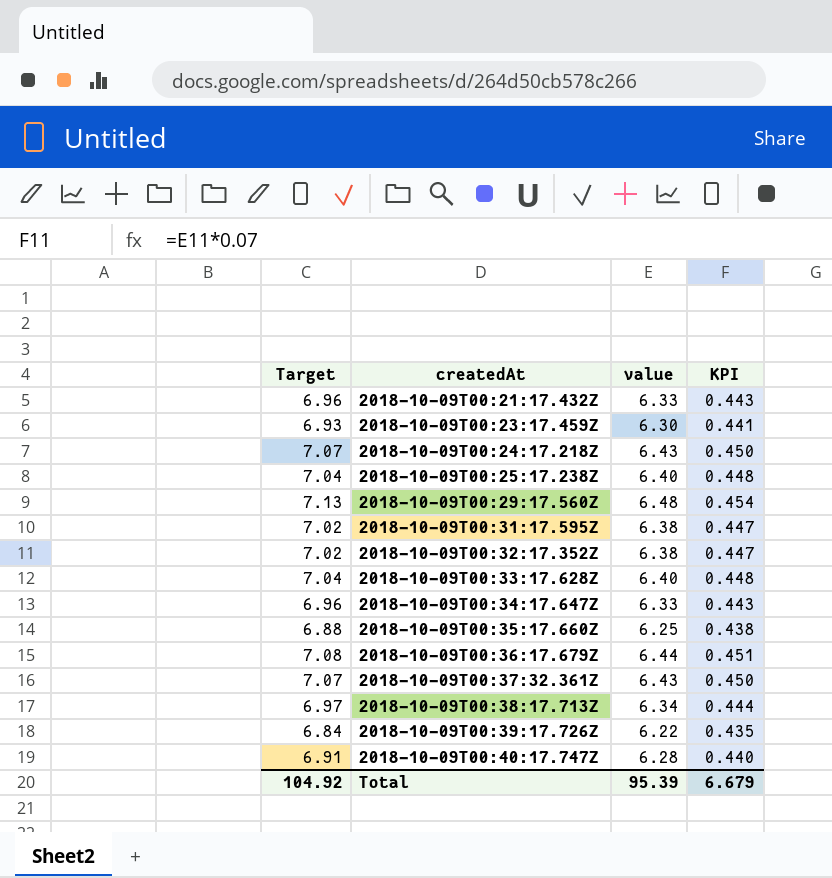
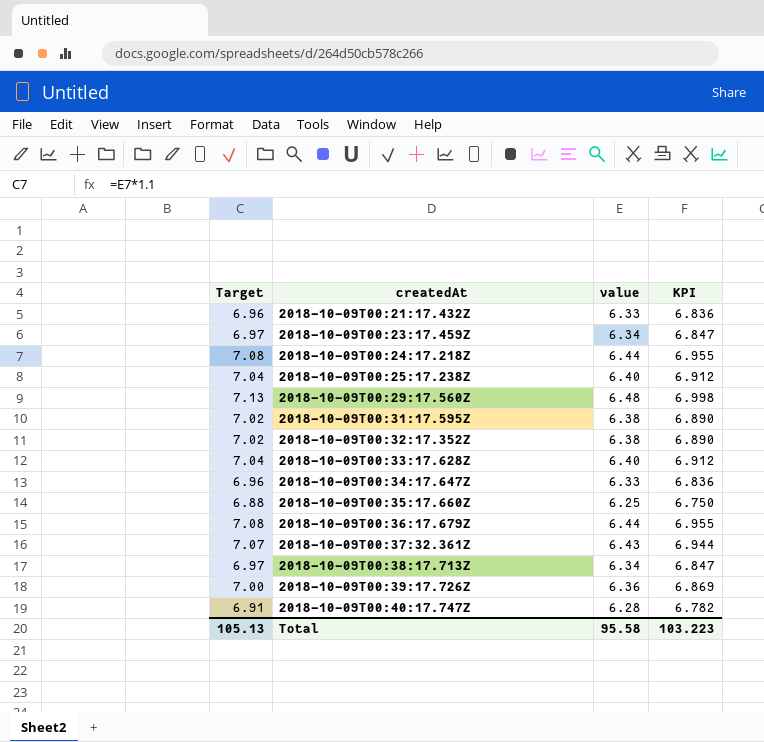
column KPI | formula: [value] * 0.07 -> [value] * 1.08
2018-10-09T00:23:17.459Z | Target: 6.93 -> 6.97
2018-10-09T00:23:17.459Z | value: 6.30 -> 6.34
2018-10-09T00:24:17.218Z | Target: 7.07 -> 7.08
2018-10-09T00:24:17.218Z | value: 6.43 -> 6.44
2018-10-09T00:39:17.726Z | Target: 6.84 -> 7.00
2018-10-09T00:39:17.726Z | value: 6.22 -> 6.36
Total | Target: 104.92 -> 105.13
Total | value: 95.39 -> 95.58
Total | KPI: 6.679 -> 103.223

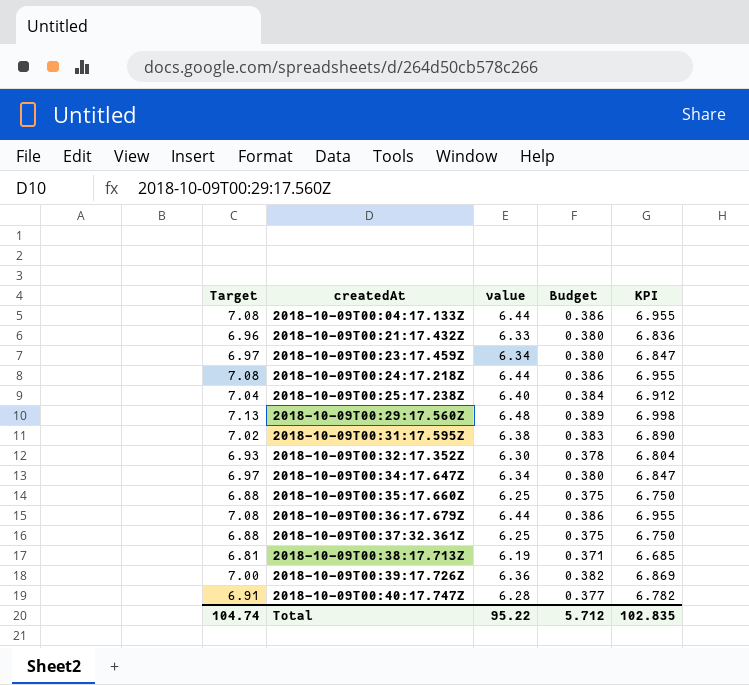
column Budget | formula: none -> [value] * 0.06
row 2018-10-09T00:33:17.628Z: 7.04 | 6.40 | 6.912 -> none
row 2018-10-09T00:04:17.133Z: none -> 7.08 | 6.44 | 0.386 | 6.955
2018-10-09T00:32:17.352Z | Target: 7.02 -> 6.93
2018-10-09T00:32:17.352Z | value: 6.38 -> 6.30
2018-10-09T00:32:17.352Z | KPI: 6.890 -> 6.804
2018-10-09T00:34:17.647Z | Target: 6.96 -> 6.97
2018-10-09T00:34:17.647Z | value: 6.33 -> 6.34
2018-10-09T00:34:17.647Z | KPI: 6.836 -> 6.847
2018-10-09T00:37:32.361Z | Target: 7.07 -> 6.88
2018-10-09T00:37:32.361Z | value: 6.43 -> 6.25
2018-10-09T00:37:32.361Z | KPI: 6.944 -> 6.750
2018-10-09T00:38:17.713Z | Target: 6.97 -> 6.81
2018-10-09T00:38:17.713Z | value: 6.34 -> 6.19
2018-10-09T00:38:17.713Z | KPI: 6.847 -> 6.685
Total | Target: 105.13 -> 104.74
Total | value: 95.58 -> 95.22
Total | KPI: 103.223 -> 102.835

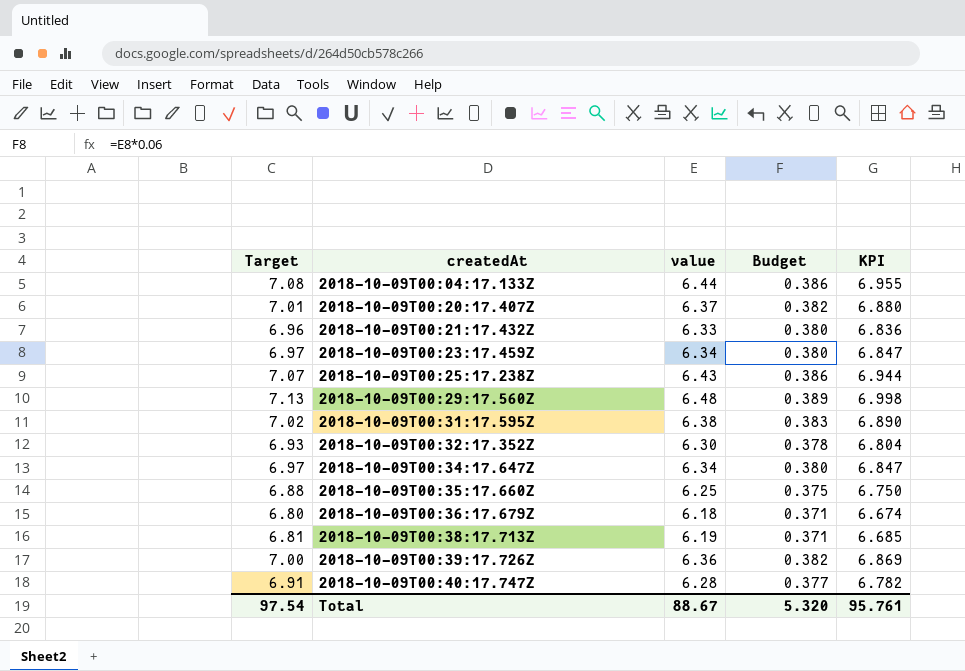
row 2018-10-09T00:24:17.218Z: 7.08 | 6.44 | 0.386 | 6.955 -> none
row 2018-10-09T00:37:32.361Z: 6.88 | 6.25 | 0.375 | 6.750 -> none
row 2018-10-09T00:20:17.407Z: none -> 7.01 | 6.37 | 0.382 | 6.880
2018-10-09T00:25:17.238Z | Target: 7.04 -> 7.07
2018-10-09T00:25:17.238Z | value: 6.40 -> 6.43
2018-10-09T00:25:17.238Z | Budget: 0.384 -> 0.386
2018-10-09T00:25:17.238Z | KPI: 6.912 -> 6.944
2018-10-09T00:36:17.679Z | Target: 7.08 -> 6.80
2018-10-09T00:36:17.679Z | value: 6.44 -> 6.18
2018-10-09T00:36:17.679Z | Budget: 0.386 -> 0.371
2018-10-09T00:36:17.679Z | KPI: 6.955 -> 6.674
Total | Target: 104.74 -> 97.54
Total | value: 95.22 -> 88.67
Total | Budget: 5.712 -> 5.320
Total | KPI: 102.835 -> 95.761

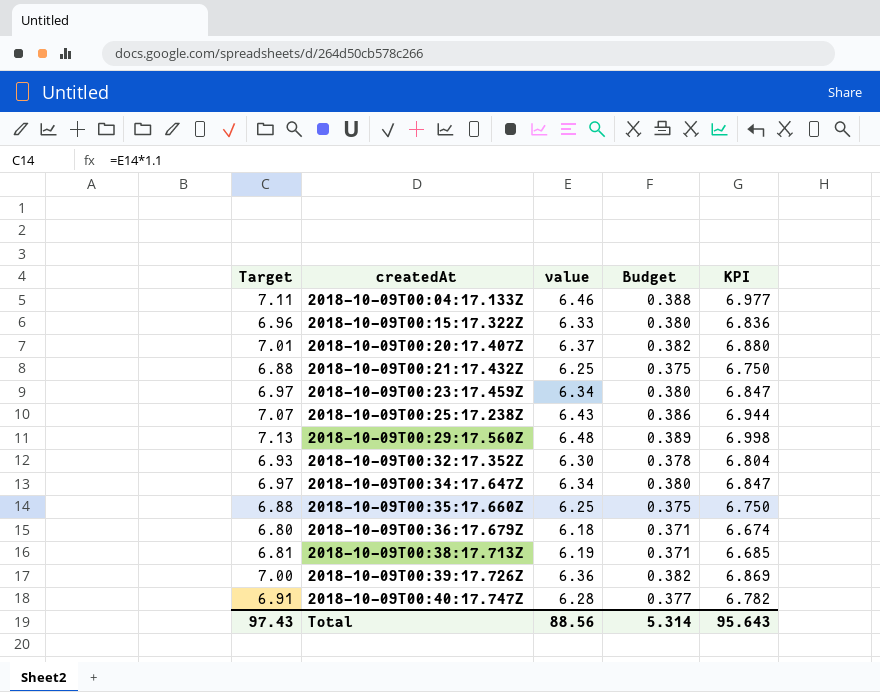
row 2018-10-09T00:31:17.595Z: 7.02 | 6.38 | 0.383 | 6.890 -> none
2018-10-09T00:04:17.133Z | Target: 7.08 -> 7.11
2018-10-09T00:04:17.133Z | value: 6.44 -> 6.46
2018-10-09T00:04:17.133Z | Budget: 0.386 -> 0.388
2018-10-09T00:04:17.133Z | KPI: 6.955 -> 6.977
row 2018-10-09T00:15:17.322Z: none -> 6.96 | 6.33 | 0.380 | 6.836
2018-10-09T00:21:17.432Z | Target: 6.96 -> 6.88
2018-10-09T00:21:17.432Z | value: 6.33 -> 6.25
2018-10-09T00:21:17.432Z | Budget: 0.380 -> 0.375
2018-10-09T00:21:17.432Z | KPI: 6.836 -> 6.750
Total | Target: 97.54 -> 97.43
Total | value: 88.67 -> 88.56
Total | Budget: 5.320 -> 5.314
Total | KPI: 95.761 -> 95.643

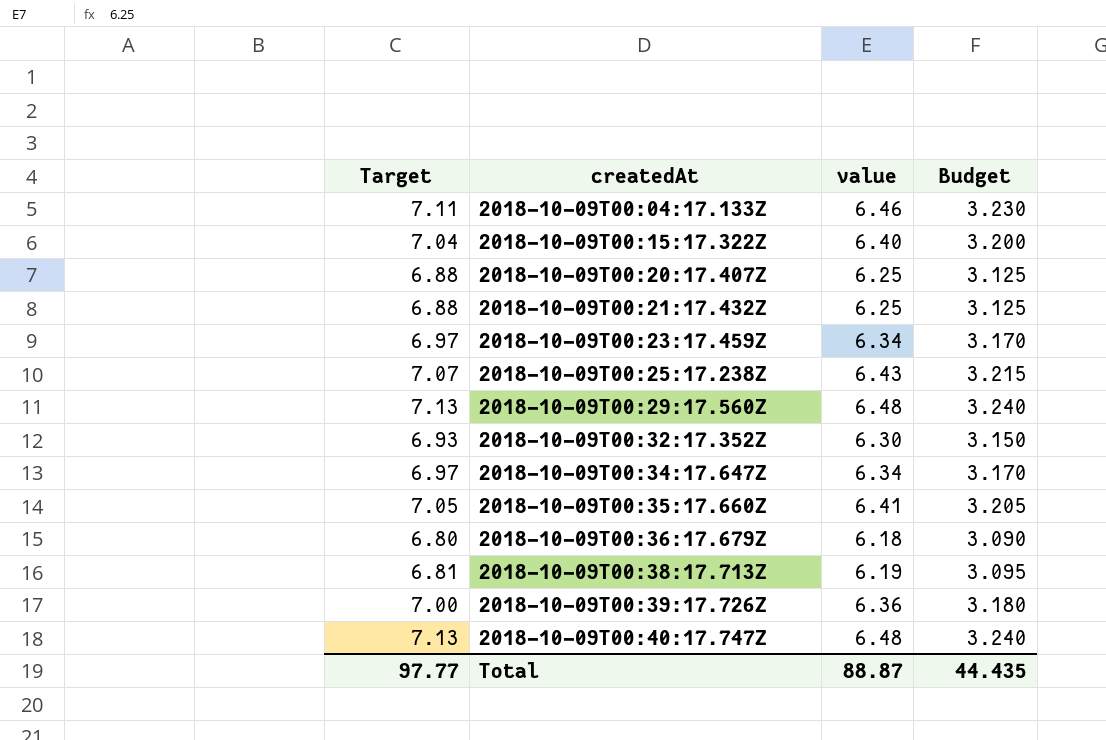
column KPI | formula: [value] * 1.08 -> none
column Budget | formula: [value] * 0.06 -> [value] * 0.5
2018-10-09T00:15:17.322Z | Target: 6.96 -> 7.04
2018-10-09T00:15:17.322Z | value: 6.33 -> 6.40
2018-10-09T00:20:17.407Z | Target: 7.01 -> 6.88
2018-10-09T00:20:17.407Z | value: 6.37 -> 6.25
2018-10-09T00:35:17.660Z | Target: 6.88 -> 7.05
2018-10-09T00:35:17.660Z | value: 6.25 -> 6.41
2018-10-09T00:40:17.747Z | Target: 6.91 -> 7.13
2018-10-09T00:40:17.747Z | value: 6.28 -> 6.48
Total | Target: 97.43 -> 97.77
Total | value: 88.56 -> 88.87
Total | Budget: 5.314 -> 44.435

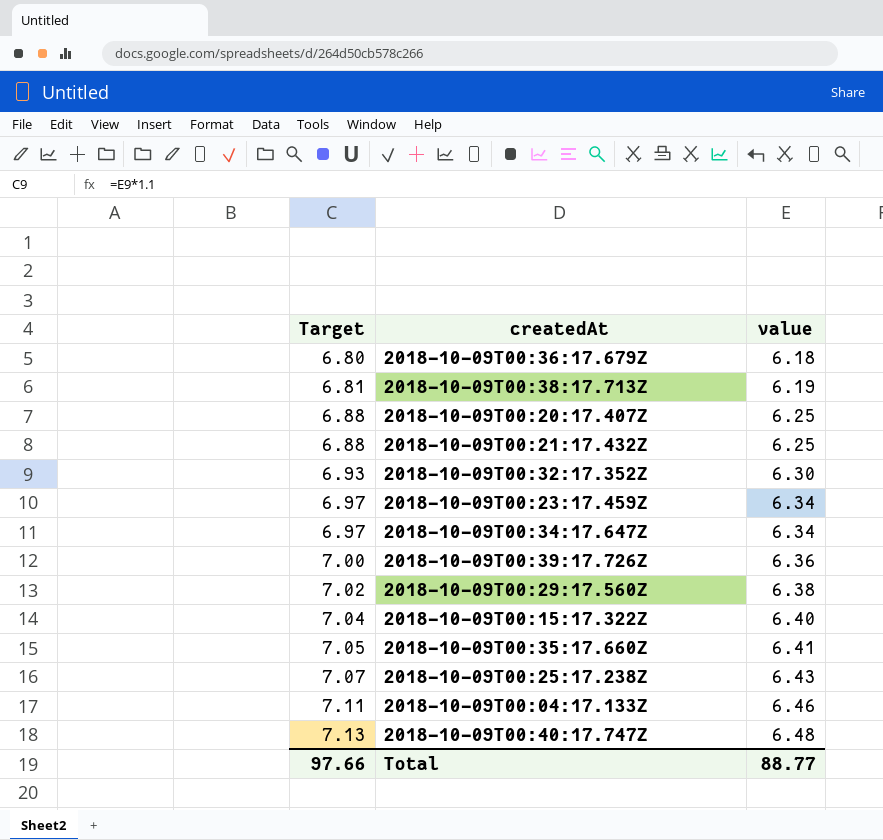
row order: createdAt ascending -> Target ascending
column Budget | formula: [value] * 0.5 -> none
2018-10-09T00:29:17.560Z | Target: 7.13 -> 7.02
2018-10-09T00:29:17.560Z | value: 6.48 -> 6.38
Total | Target: 97.77 -> 97.66
Total | value: 88.87 -> 88.77

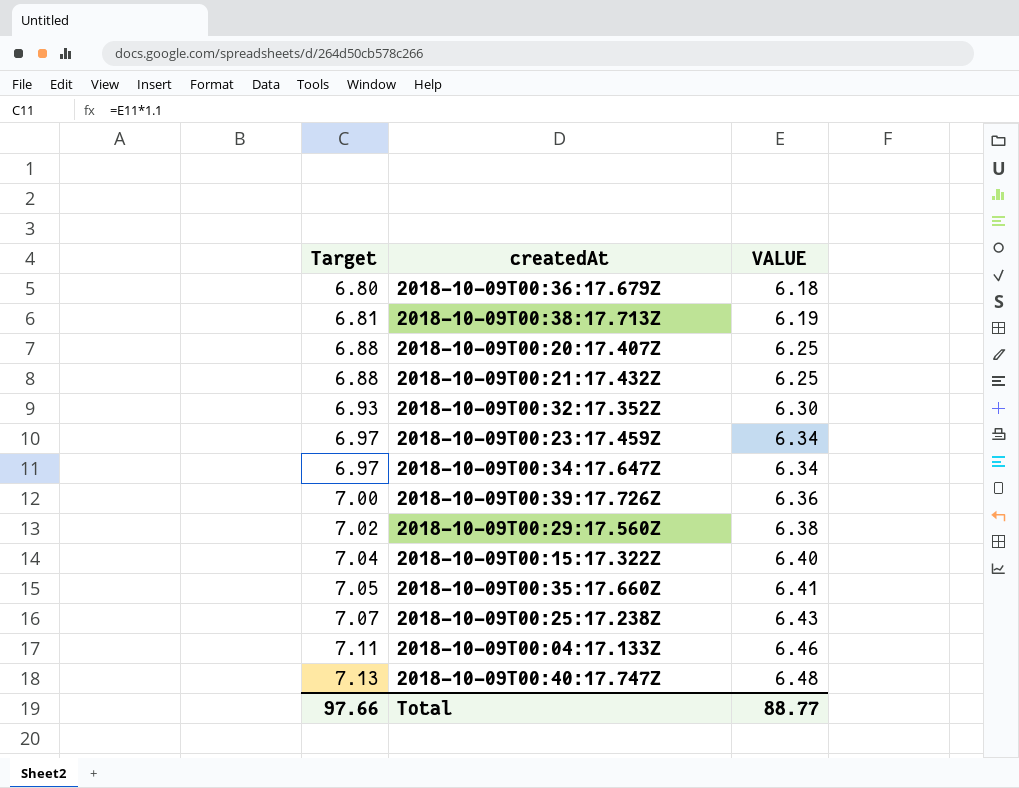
column name: value -> VALUE

